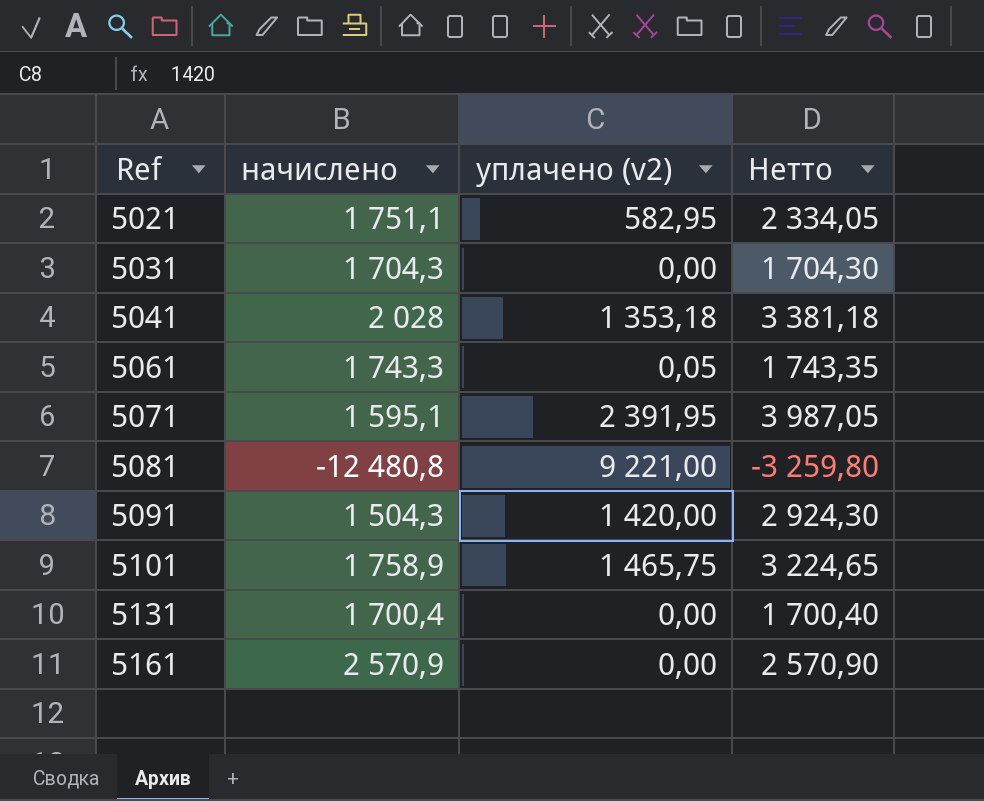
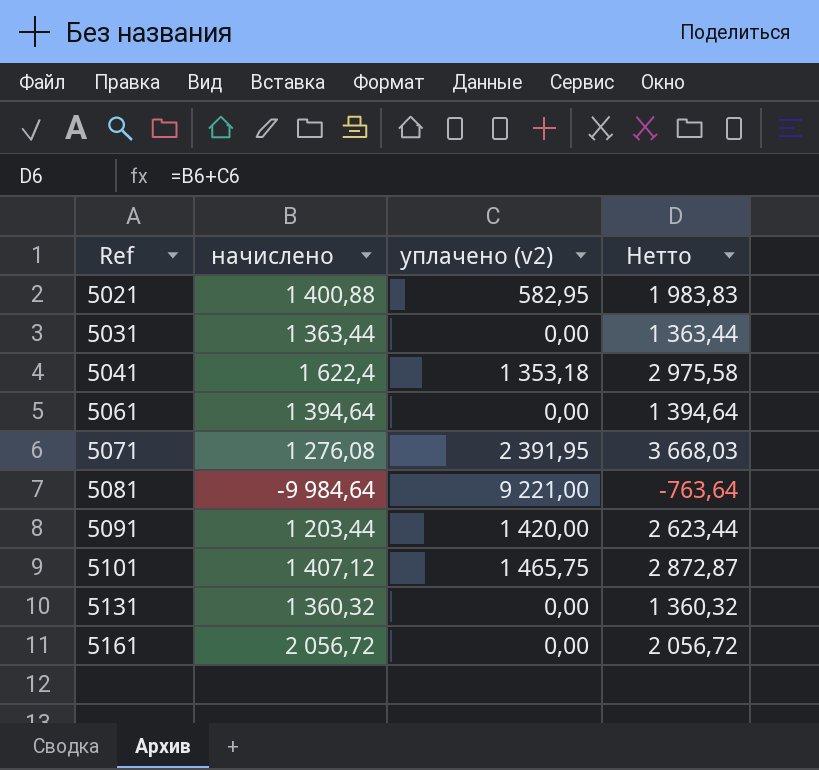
5021 | начислено: 1 751,1 -> 1 400,88
5021 | Нетто: 2 334,05 -> 1 983,83
5031 | начислено: 1 704,3 -> 1 363,44
5031 | Нетто: 1 704,30 -> 1 363,44
5041 | начислено: 2 028 -> 1 622,4
5041 | Нетто: 3 381,18 -> 2 975,58
5061 | начислено: 1 743,3 -> 1 394,64
5061 | уплачено (v2): 0,05 -> 0,00
5061 | Нетто: 1 743,35 -> 1 394,64
5071 | начислено: 1 595,1 -> 1 276,08
5071 | Нетто: 3 987,05 -> 3 668,03
5081 | начислено: -12 480,8 -> -9 984,64
5081 | Нетто: -3 259,80 -> -763,64
5091 | начислено: 1 504,3 -> 1 203,44
5091 | Нетто: 2 924,30 -> 2 623,44
5101 | начислено: 1 758,9 -> 1 407,12
5101 | Нетто: 3 224,65 -> 2 872,87
5131 | начислено: 1 700,4 -> 1 360,32
5131 | Нетто: 1 700,40 -> 1 360,32
5161 | начислено: 2 570,9 -> 2 056,72
5161 | Нетто: 2 570,90 -> 2 056,72

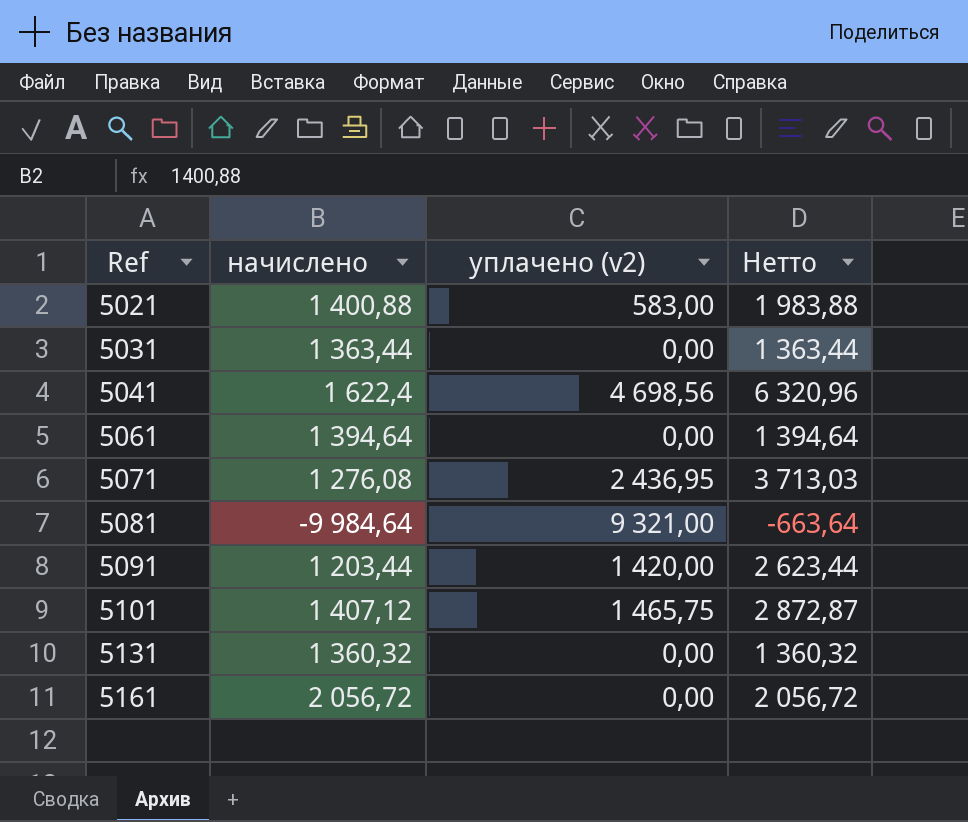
5021 | уплачено (v2): 582,95 -> 583,00
5021 | Нетто: 1 983,83 -> 1 983,88
5041 | уплачено (v2): 1 353,18 -> 4 698,56
5041 | Нетто: 2 975,58 -> 6 320,96
5071 | уплачено (v2): 2 391,95 -> 2 436,95
5071 | Нетто: 3 668,03 -> 3 713,03
5081 | уплачено (v2): 9 221,00 -> 9 321,00
5081 | Нетто: -763,64 -> -663,64

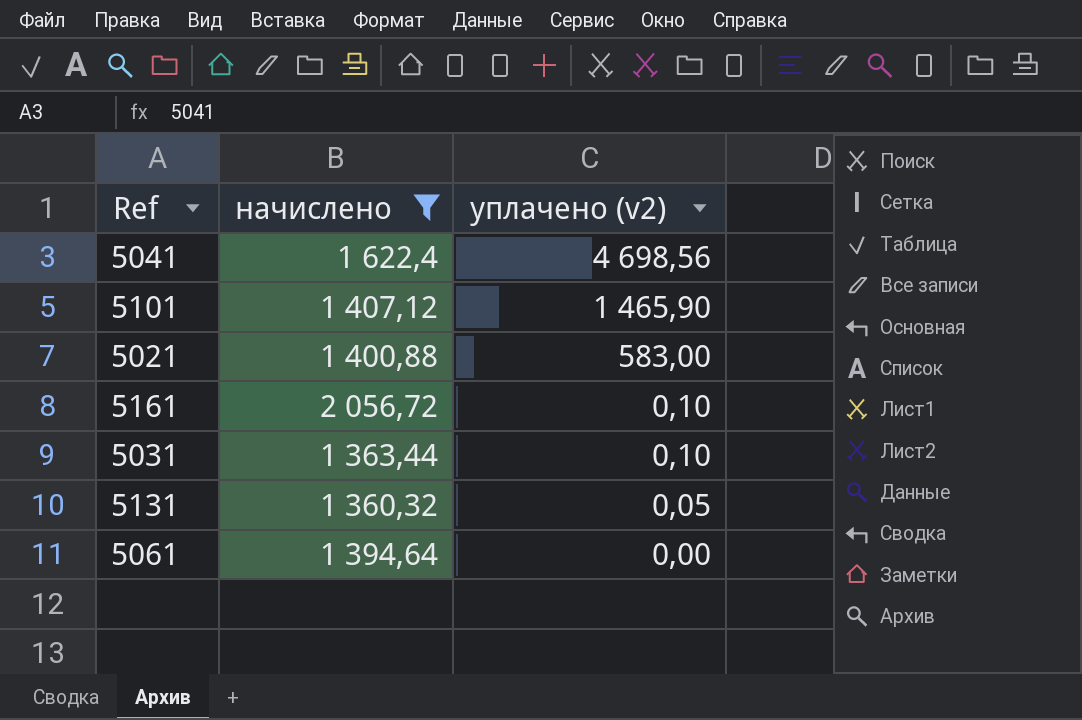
filter: none -> начислено >= 1 360,32
row order: Ref ascending -> уплачено (v2) descending
column Нетто | formula: [начислено] + [уплачено (v2)] -> none
5101 | уплачено (v2): 1 465,75 -> 1 465,90
5161 | уплачено (v2): 0,00 -> 0,10
5031 | уплачено (v2): 0,00 -> 0,10
5131 | уплачено (v2): 0,00 -> 0,05

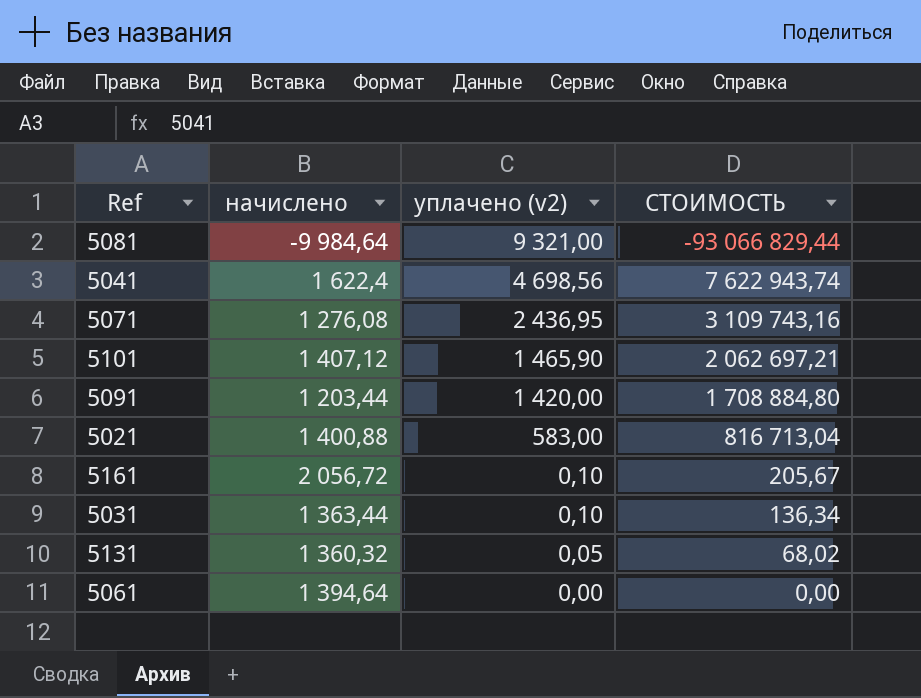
filter: начислено >= 1 360,32 -> none
column СТОИМОСТЬ | formula: none -> [начислено] * [уплачено (v2)]

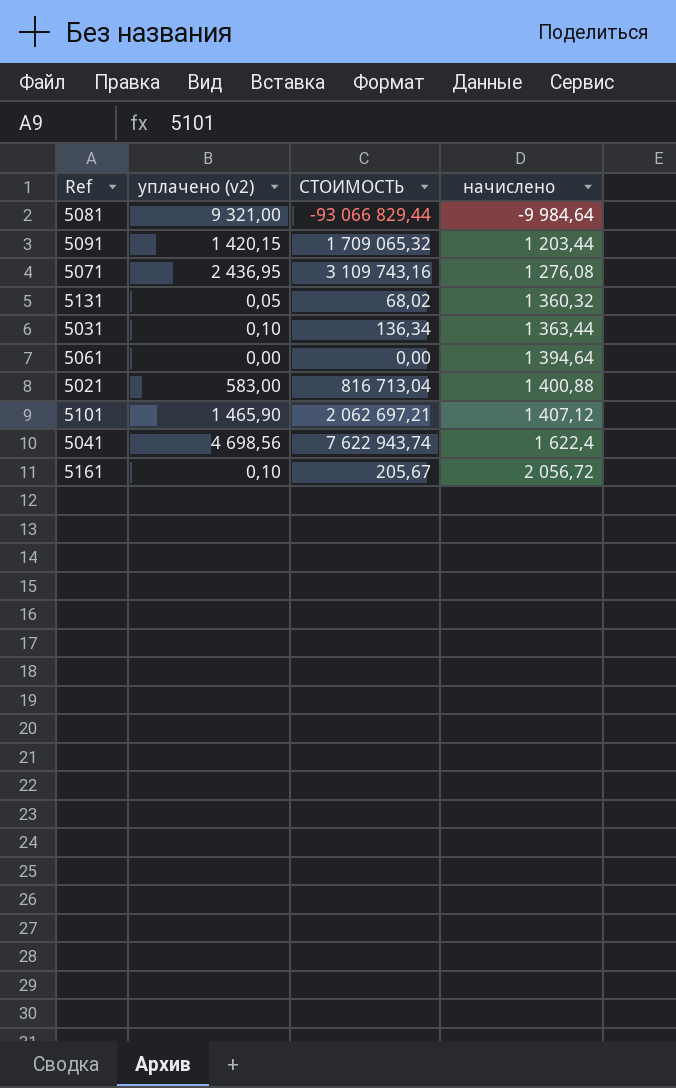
row order: уплачено (v2) descending -> начислено ascending
column начислено | position: 2 -> 4
5091 | уплачено (v2): 1 420,00 -> 1 420,15
5091 | СТОИМОСТЬ: 1 708 884,80 -> 1 709 065,32

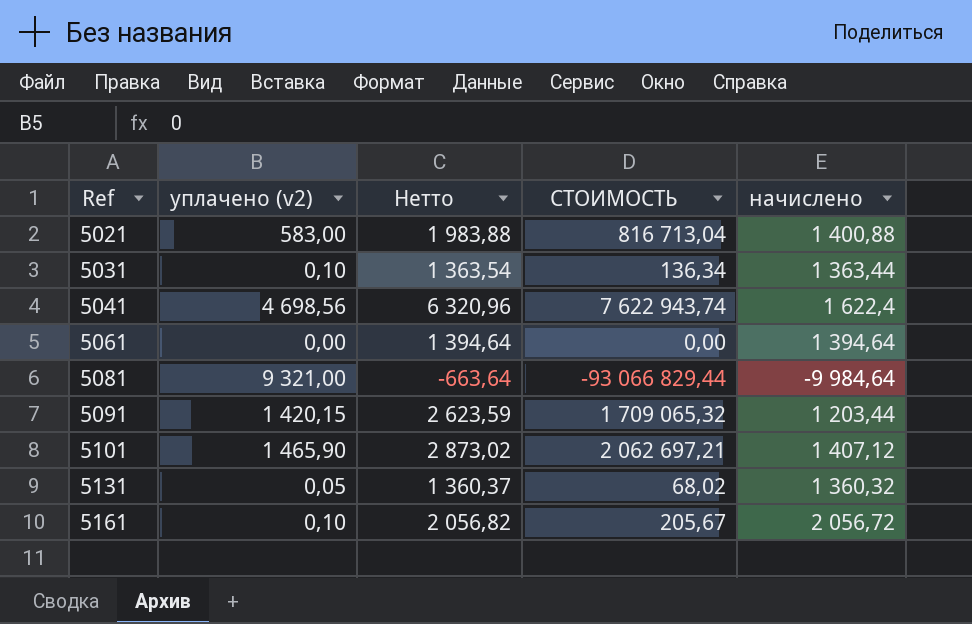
row order: начислено ascending -> Ref ascending
column Нетто | formula: none -> [уплачено (v2)] + [начислено]
row 5071: 2 436,95 | 3 109 743,16 | 1 276,08 -> none

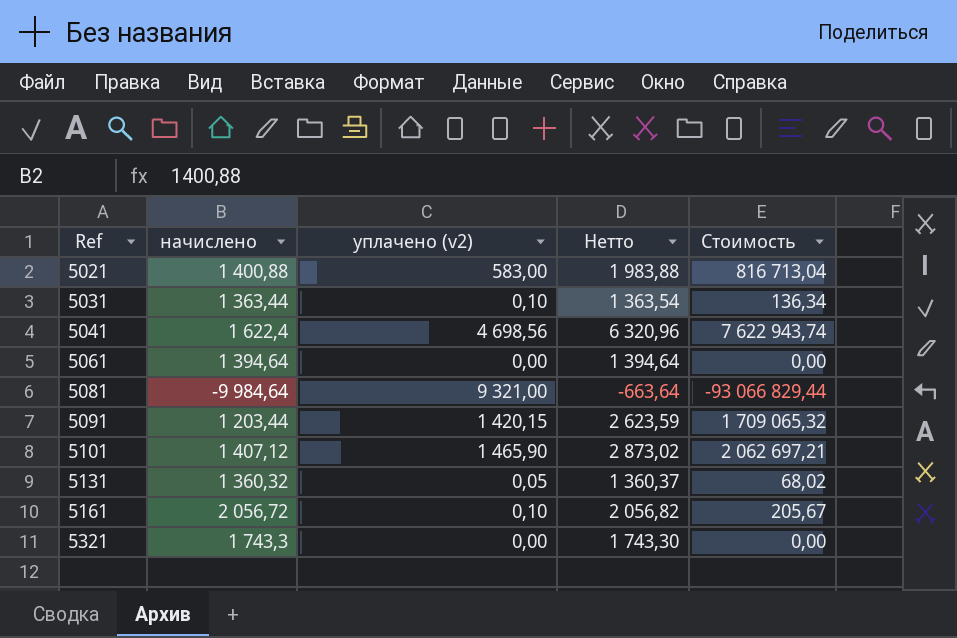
column начислено | position: 5 -> 2
column name: СТОИМОСТЬ -> Стоимость
row 5321: none -> 1 743,3 | 0,00 | 1 743,30 | 0,00

